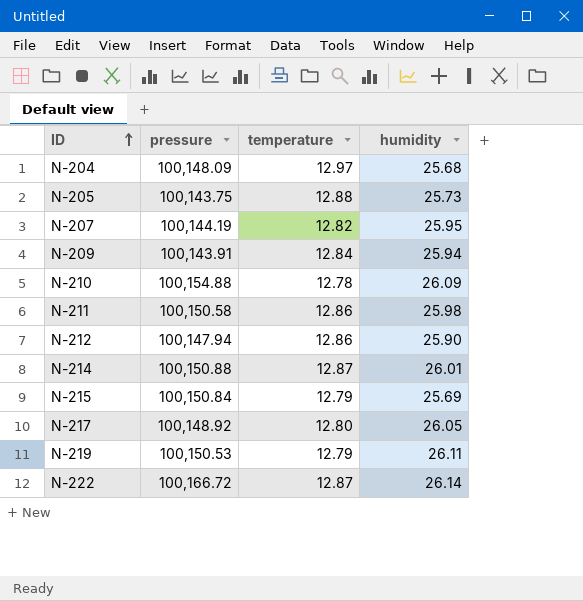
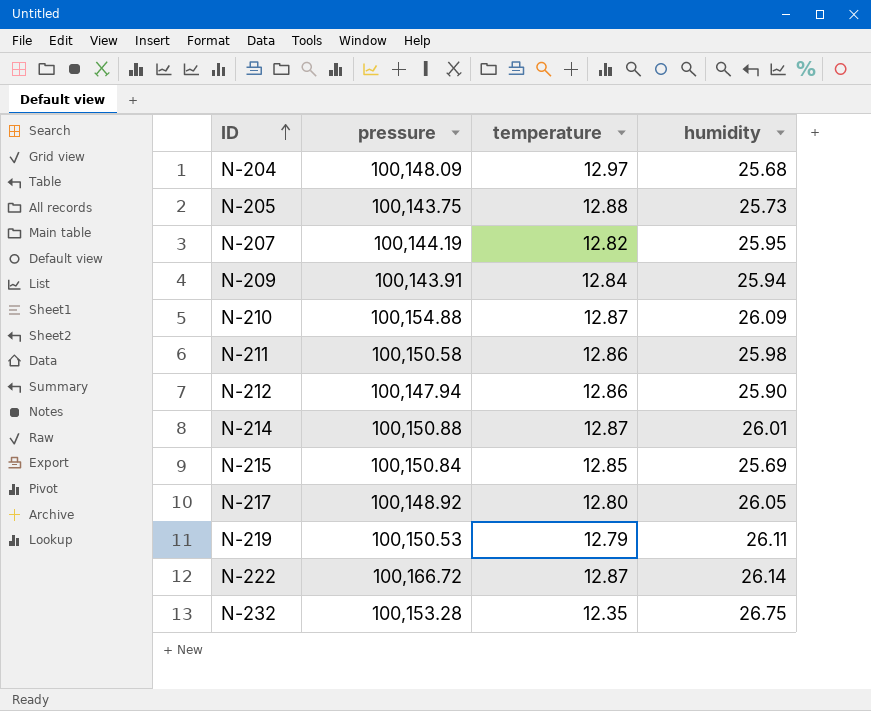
N-210 | temperature: 12.78 -> 12.87
N-215 | temperature: 12.79 -> 12.85
row N-232: none -> 100,153.28 | 12.35 | 26.75

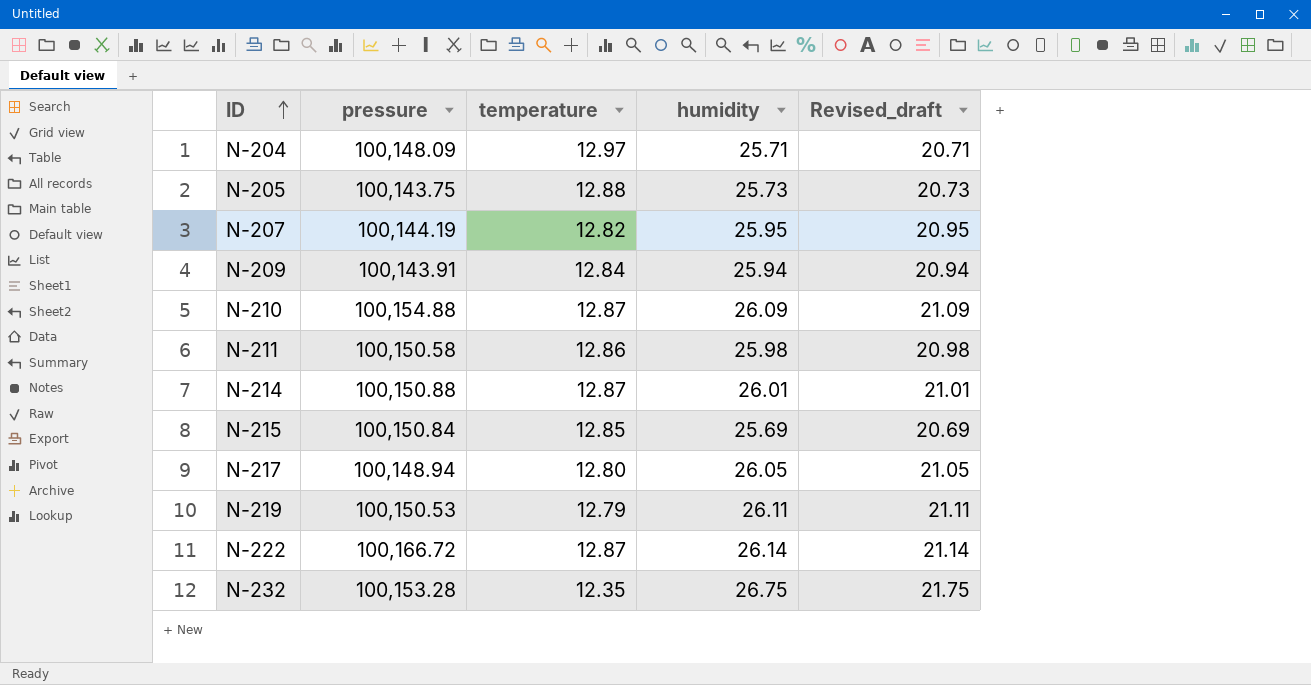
column Revised_draft | formula: none -> [humidity] - 5
row N-212: 100,147.94 | 12.86 | 25.90 -> none
N-204 | humidity: 25.68 -> 25.71
N-217 | pressure: 100,148.92 -> 100,148.94

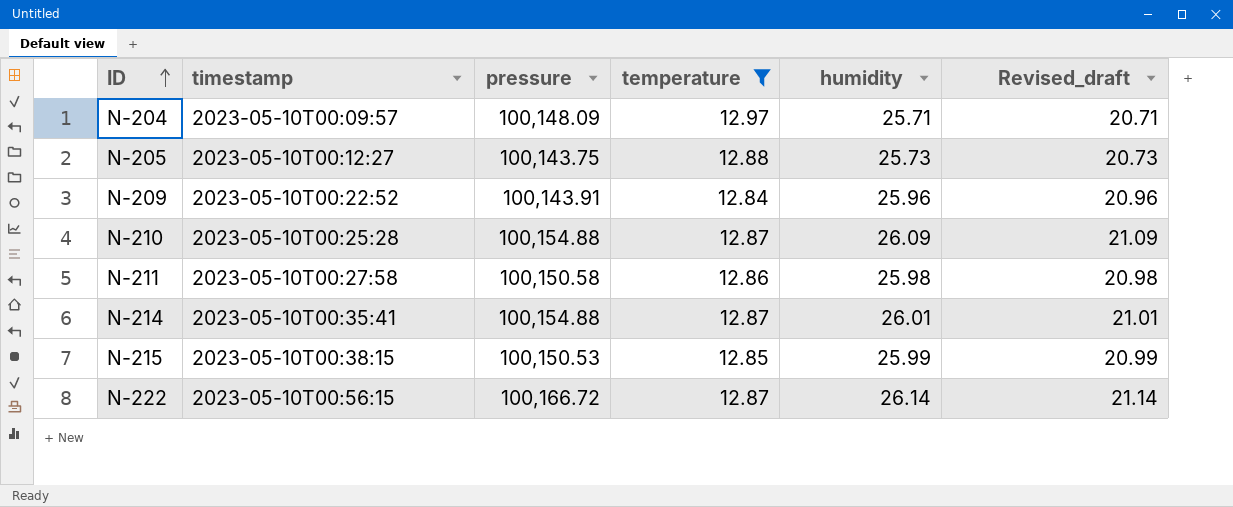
filter: none -> temperature >= 12.84
column timestamp | position: none -> 2
N-209 | humidity: 25.94 -> 25.96
N-209 | Revised_draft: 20.94 -> 20.96
N-214 | pressure: 100,150.88 -> 100,154.88
N-215 | pressure: 100,150.84 -> 100,150.53
N-215 | humidity: 25.69 -> 25.99
N-215 | Revised_draft: 20.69 -> 20.99

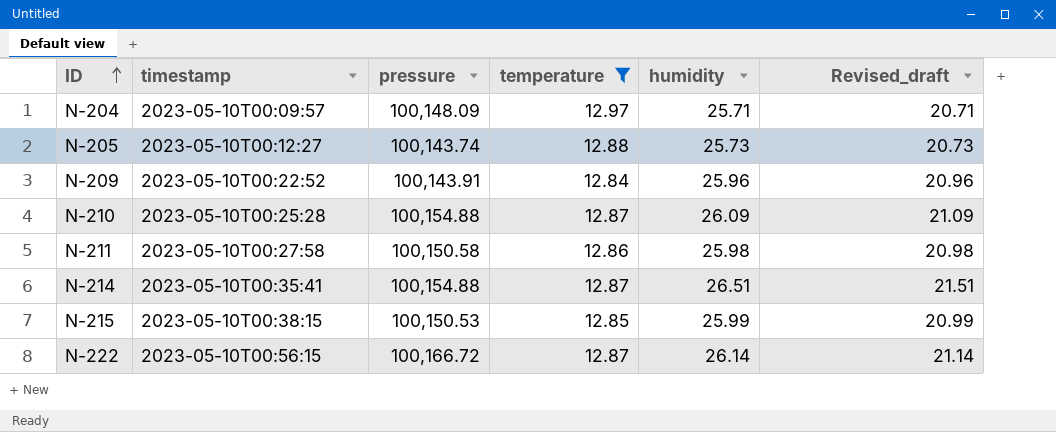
N-205 | pressure: 100,143.75 -> 100,143.74
N-214 | humidity: 26.01 -> 26.51
N-214 | Revised_draft: 21.01 -> 21.51

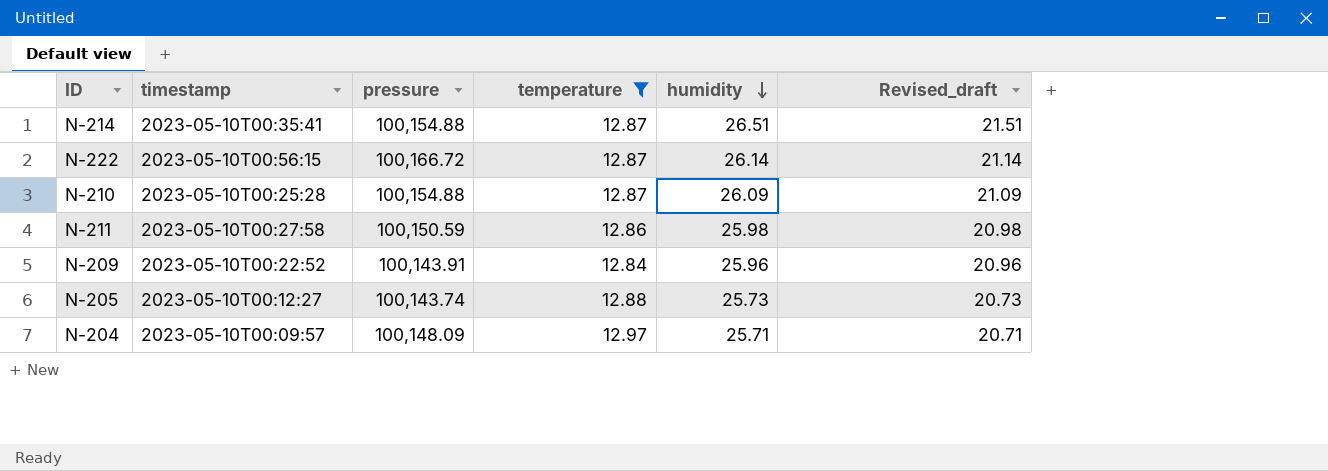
row order: ID ascending -> humidity descending
row N-215: 2023-05-10T00:38:15 | 100,150.53 | 12.85 | 25.99 | 20.99 -> none
N-211 | pressure: 100,150.58 -> 100,150.59

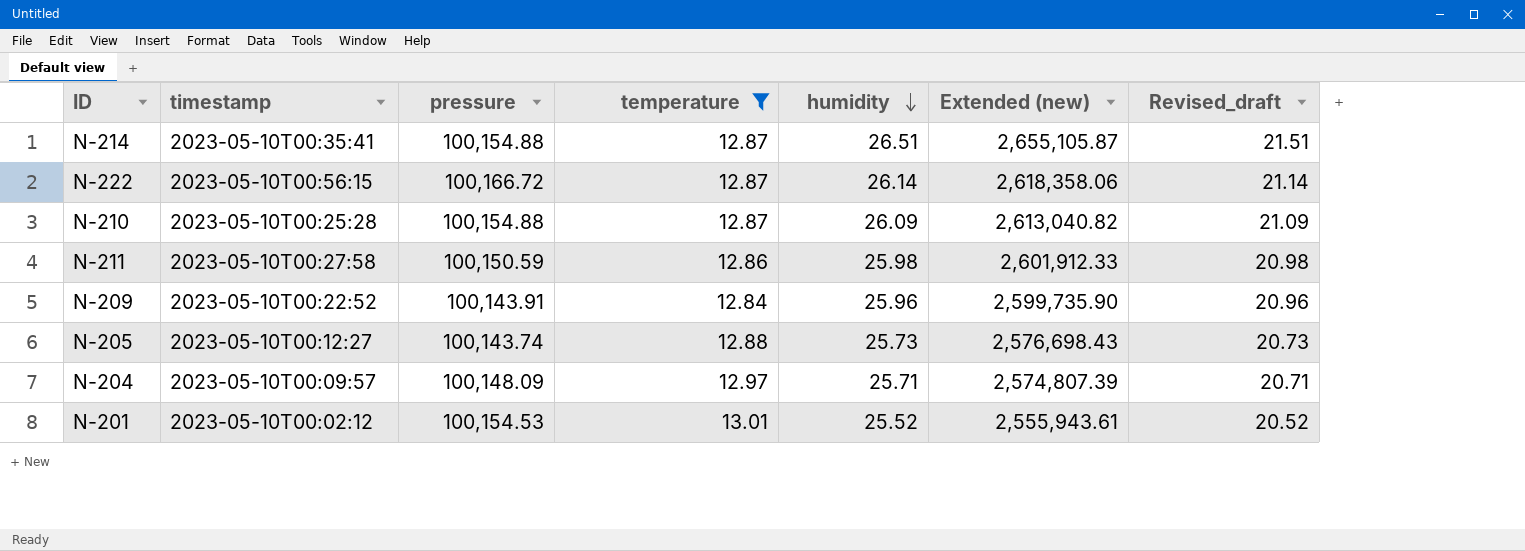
column Extended (new) | formula: none -> [pressure] * [humidity]
row N-201: none -> 2023-05-10T00:02:12 | 100,154.53 | 13.01 | 25.52 | 2,555,943.61 | 20.52

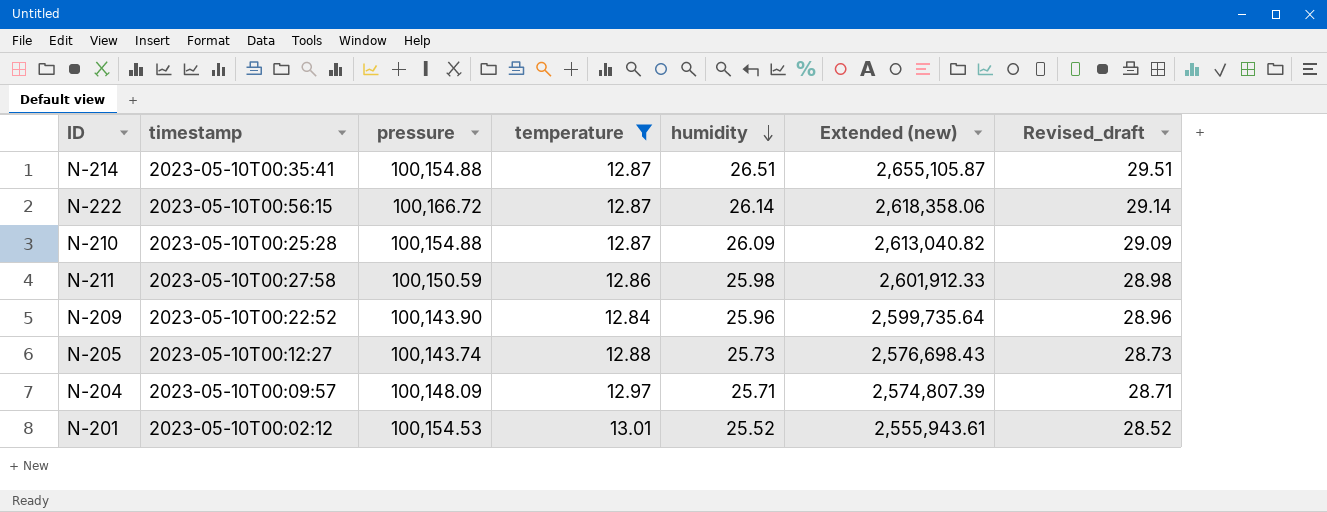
column Revised_draft | formula: [humidity] - 5 -> [humidity] + 3
N-209 | pressure: 100,143.91 -> 100,143.90
N-209 | Extended (new): 2,599,735.90 -> 2,599,735.64

